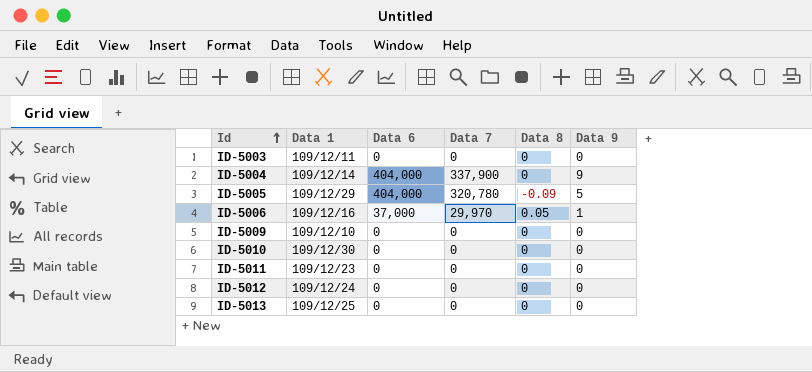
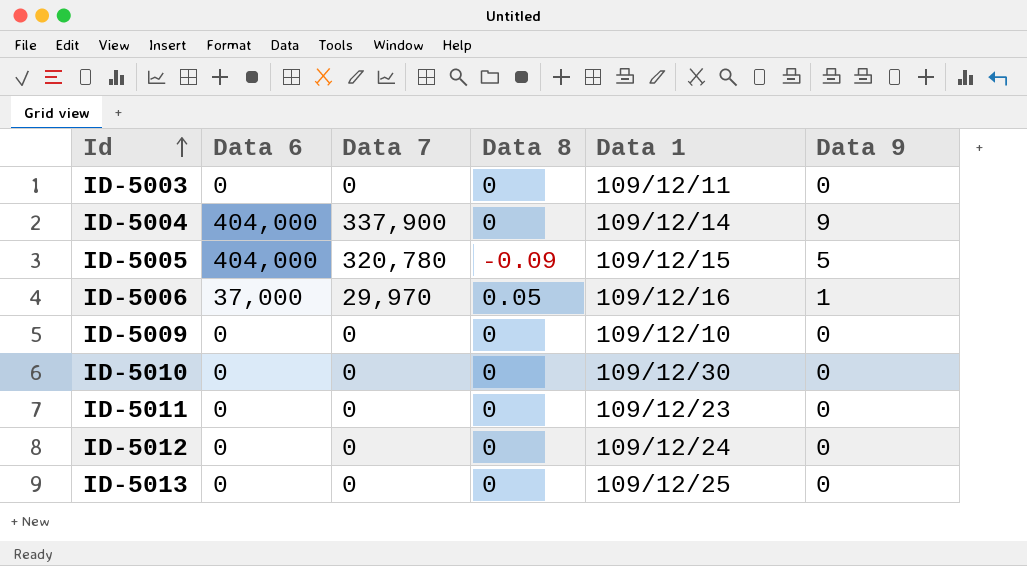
column Data 1 | position: 2 -> 5
ID-5005 | Data 1: 109/12/29 -> 109/12/15

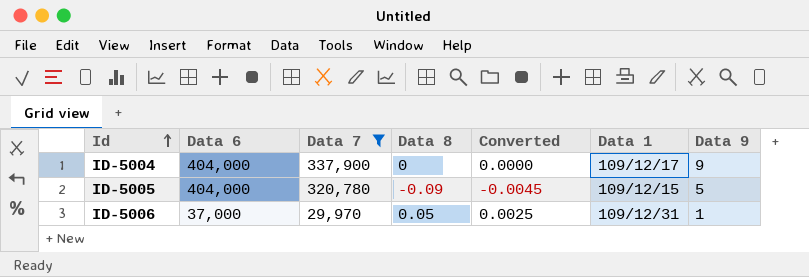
filter: none -> Data 7 != 0
column Converted | formula: none -> [Data 8] * 0.05
ID-5004 | Data 1: 109/12/14 -> 109/12/17
ID-5006 | Data 1: 109/12/16 -> 109/12/31

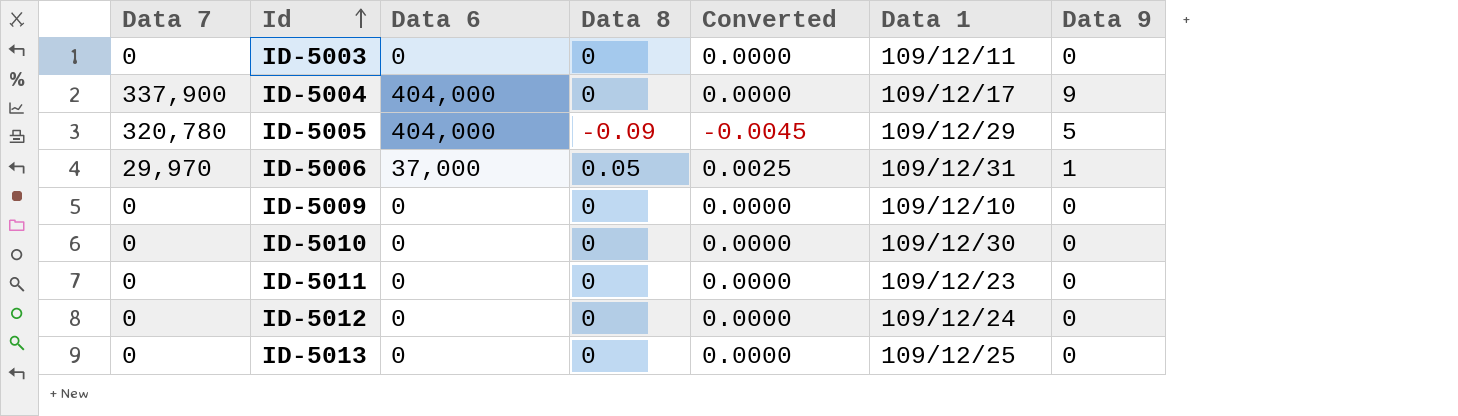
filter: Data 7 != 0 -> none
column Data 7 | position: 3 -> 1
ID-5005 | Data 1: 109/12/15 -> 109/12/29

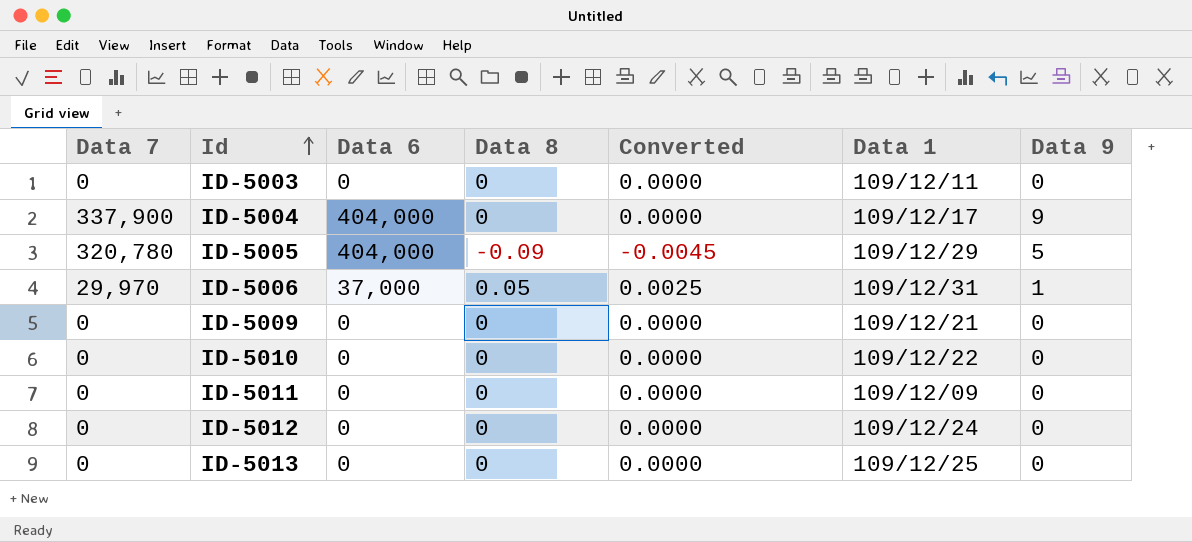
ID-5009 | Data 1: 109/12/10 -> 109/12/21
ID-5010 | Data 1: 109/12/30 -> 109/12/22
ID-5011 | Data 1: 109/12/23 -> 109/12/09

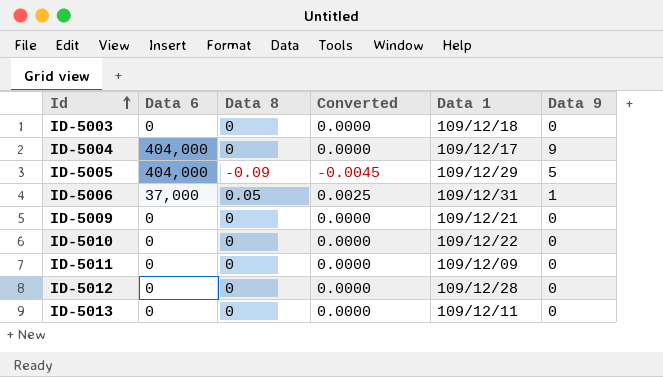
column Data 7 | position: 1 -> none
ID-5003 | Data 1: 109/12/11 -> 109/12/18
ID-5012 | Data 1: 109/12/24 -> 109/12/28
ID-5013 | Data 1: 109/12/25 -> 109/12/11

